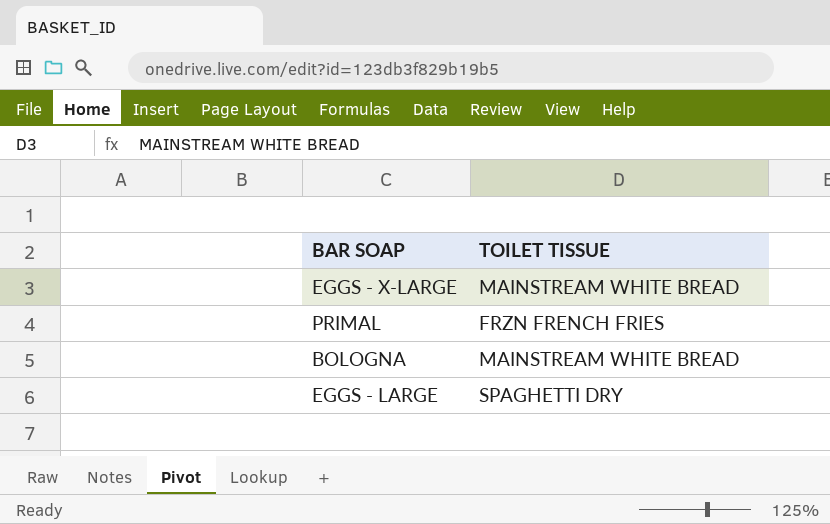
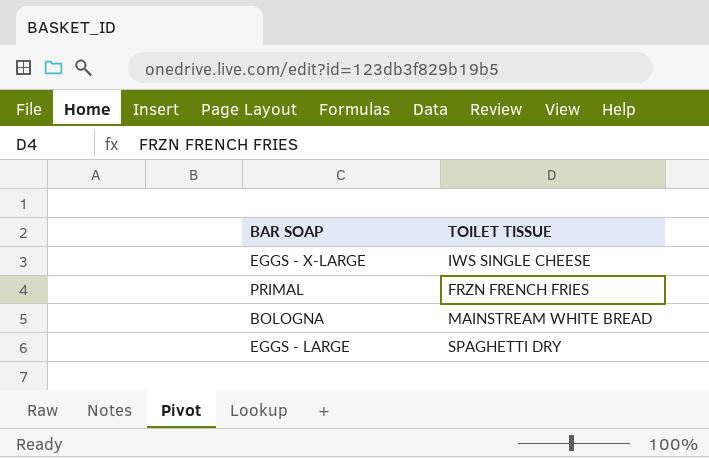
EGGS - X-LARGE | TOILET TISSUE: MAINSTREAM WHITE BREAD -> IWS SINGLE CHEESE

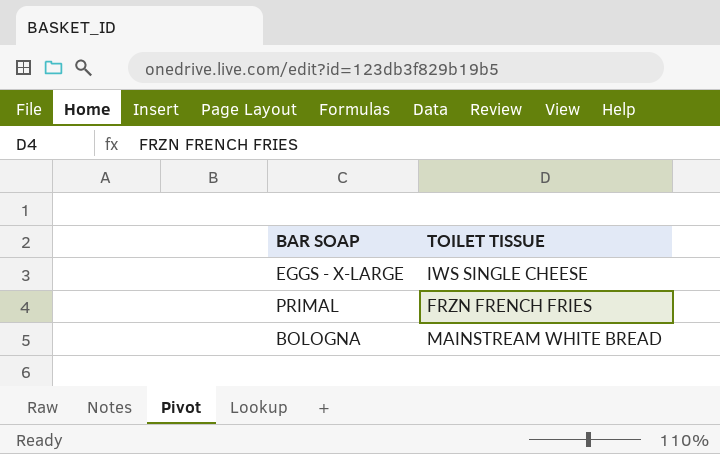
row EGGS - LARGE: SPAGHETTI DRY -> none

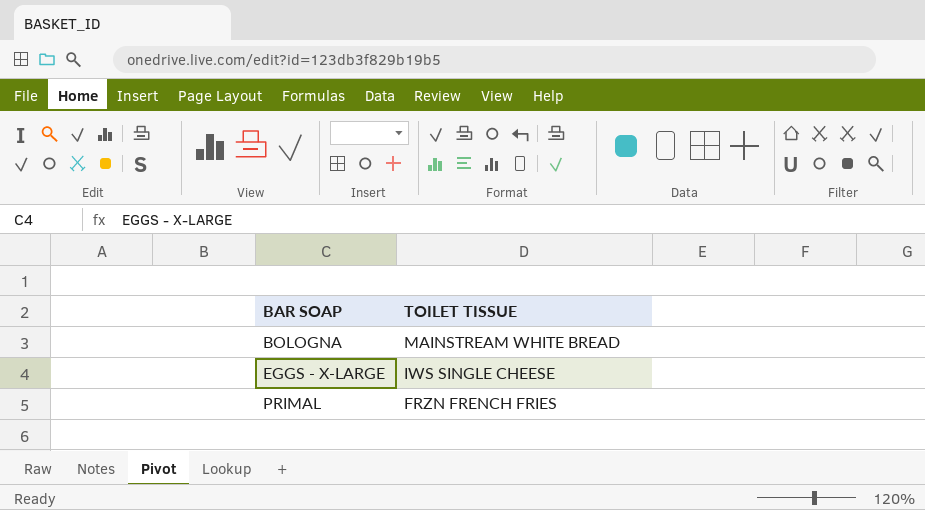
row order: none -> BAR SOAP ascending

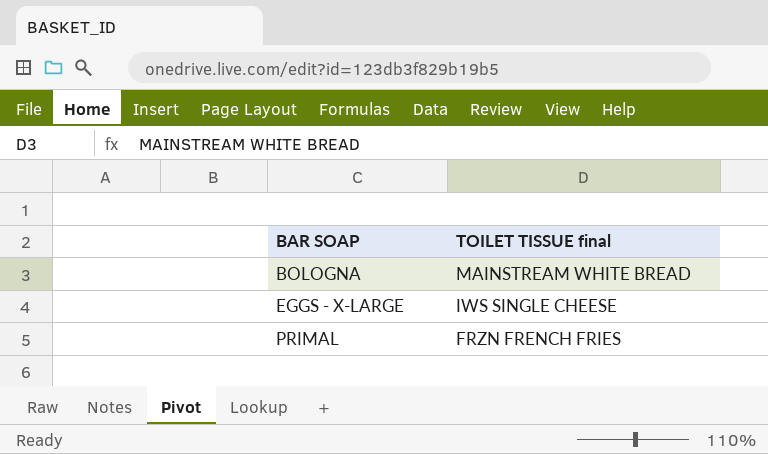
column name: TOILET TISSUE -> TOILET TISSUE final

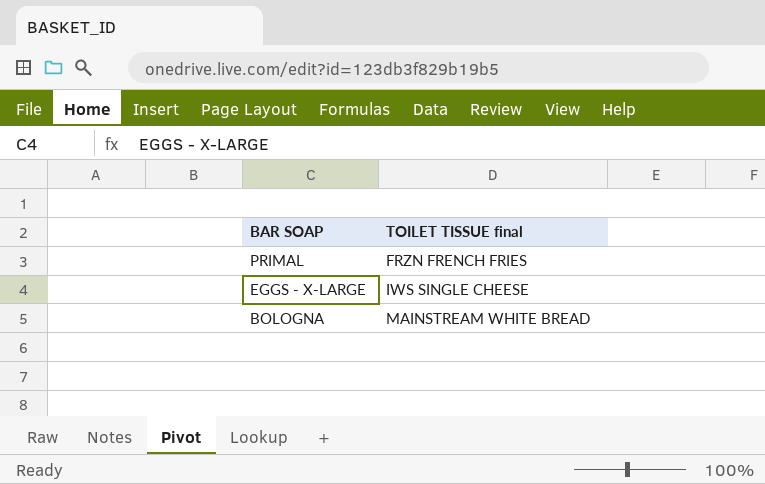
row order: BAR SOAP ascending -> BAR SOAP descending

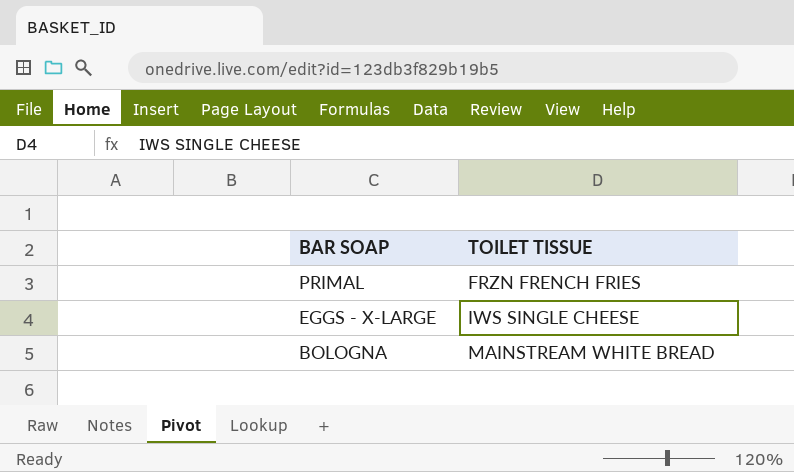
column name: TOILET TISSUE final -> TOILET TISSUE

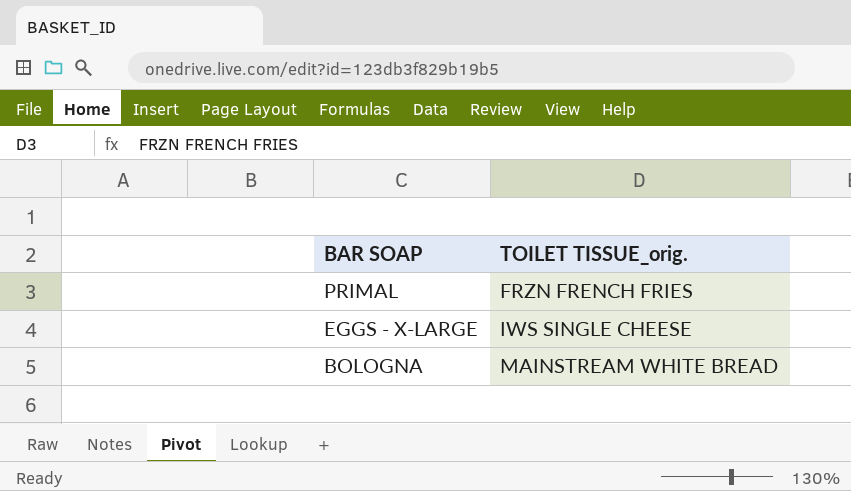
column name: TOILET TISSUE -> TOILET TISSUE_orig.

